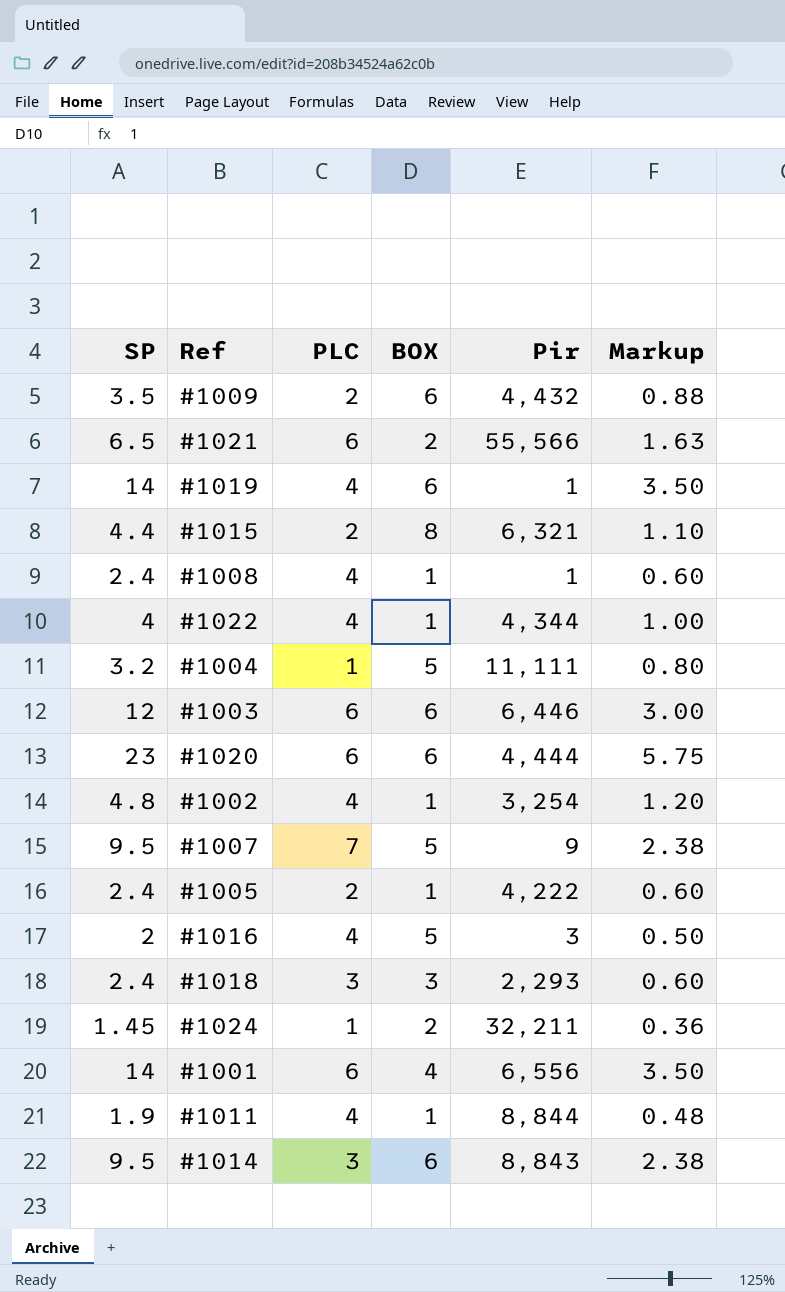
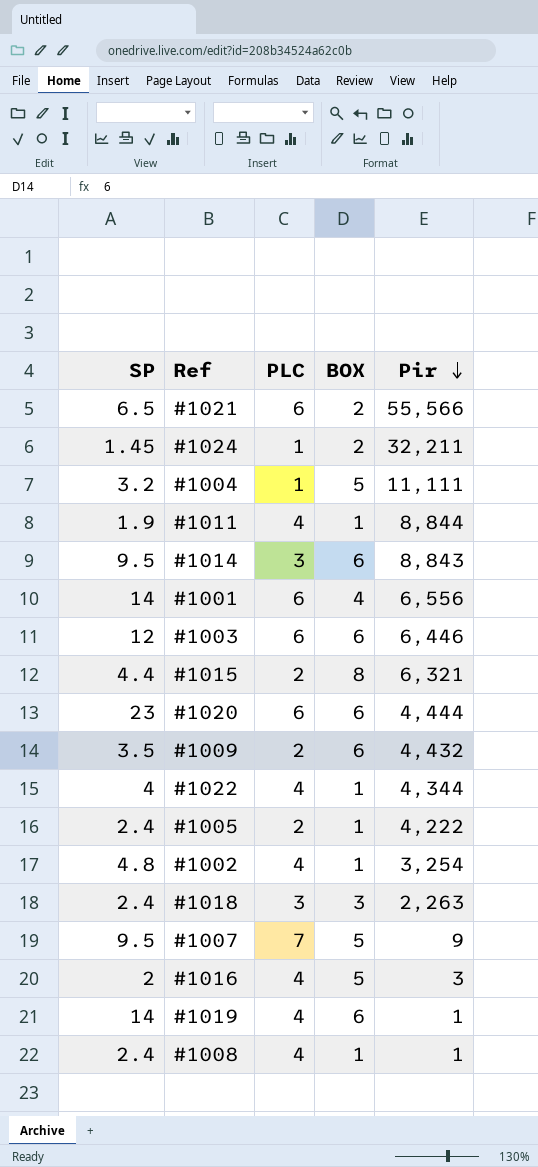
row order: none -> Pir descending
column Markup | formula: [SP] * 0.25 -> none
#1018 | Pir: 2,293 -> 2,263

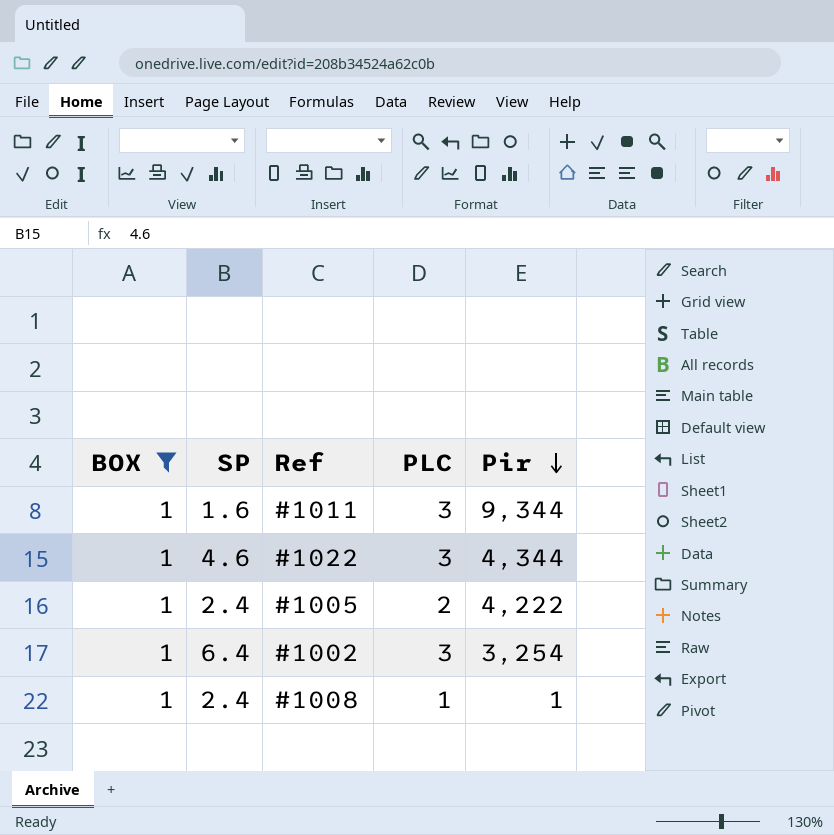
filter: none -> BOX = 1
column BOX | position: 4 -> 1
#1011 | SP: 1.9 -> 1.6
#1011 | PLC: 4 -> 3
#1011 | Pir: 8,844 -> 9,344
#1022 | SP: 4 -> 4.6
#1022 | PLC: 4 -> 3
#1002 | SP: 4.8 -> 6.4
#1002 | PLC: 4 -> 3
#1008 | PLC: 4 -> 1

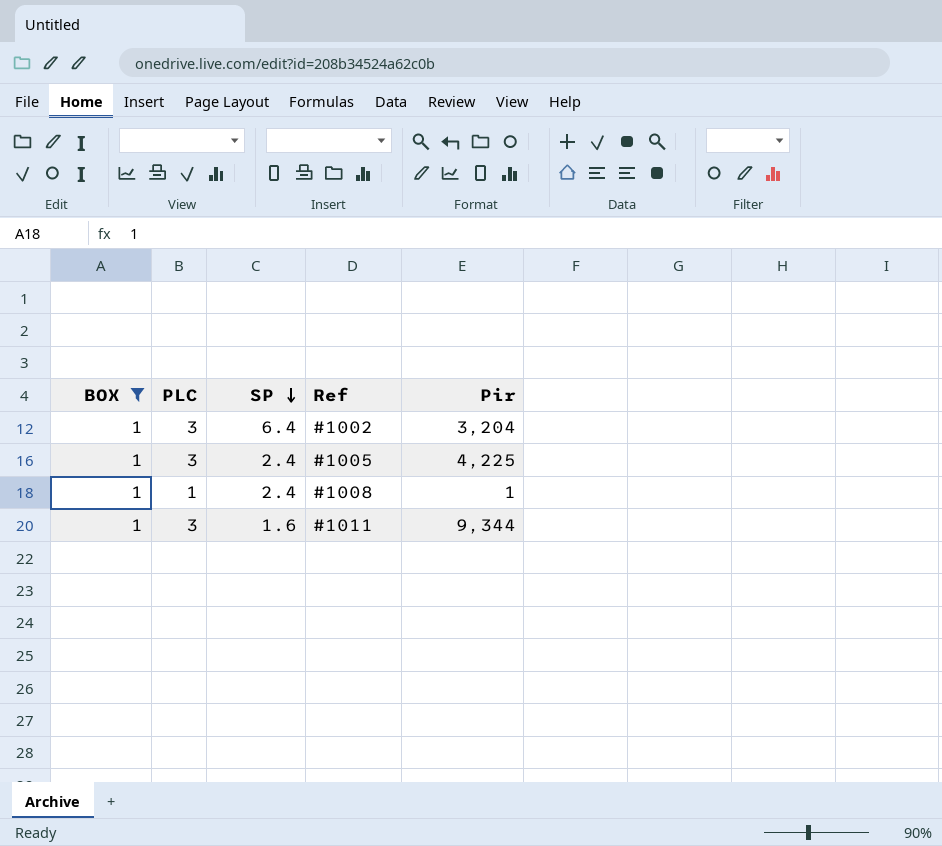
row order: Pir descending -> SP descending
column PLC | position: 4 -> 2
row #1022: 1 | 4.6 | 3 | 4,344 -> none
#1002 | Pir: 3,254 -> 3,204
#1005 | PLC: 2 -> 3
#1005 | Pir: 4,222 -> 4,225

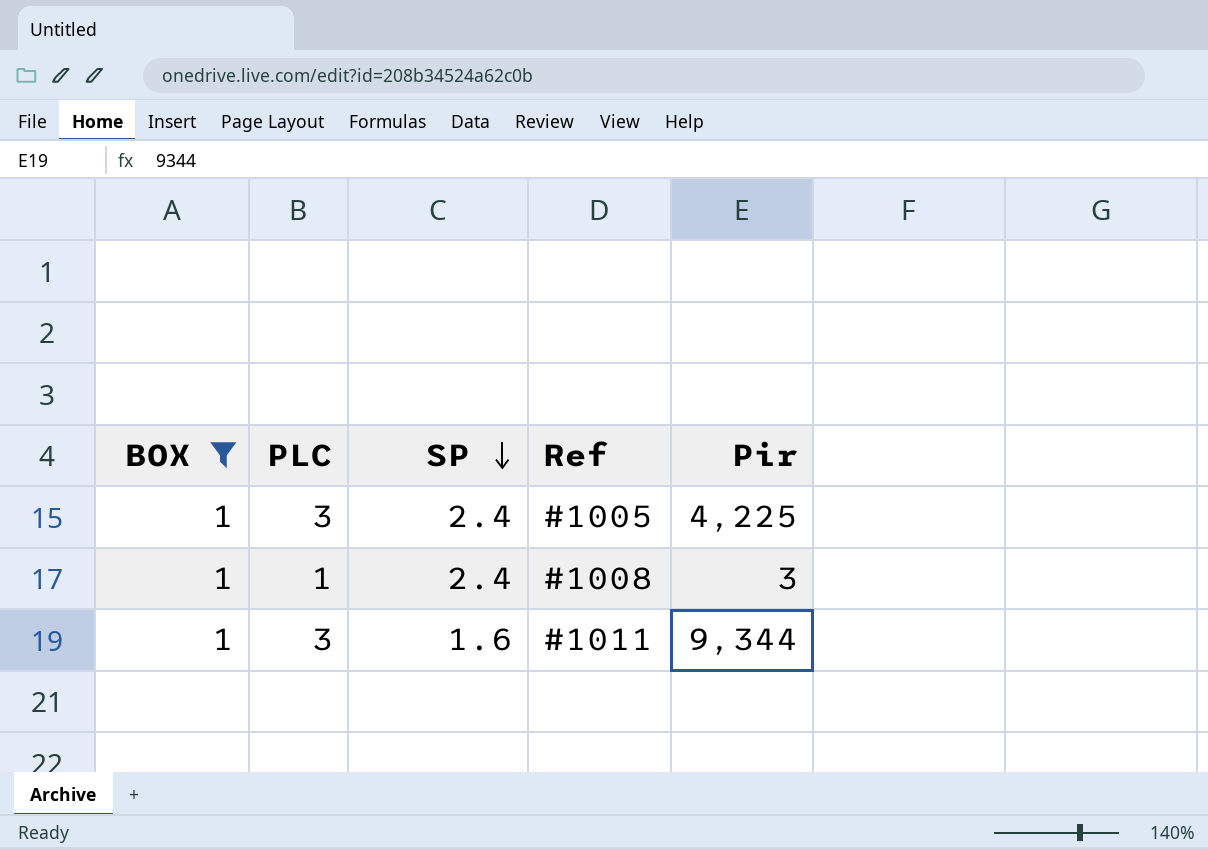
row #1002: 1 | 3 | 6.4 | 3,204 -> none
#1008 | Pir: 1 -> 3

